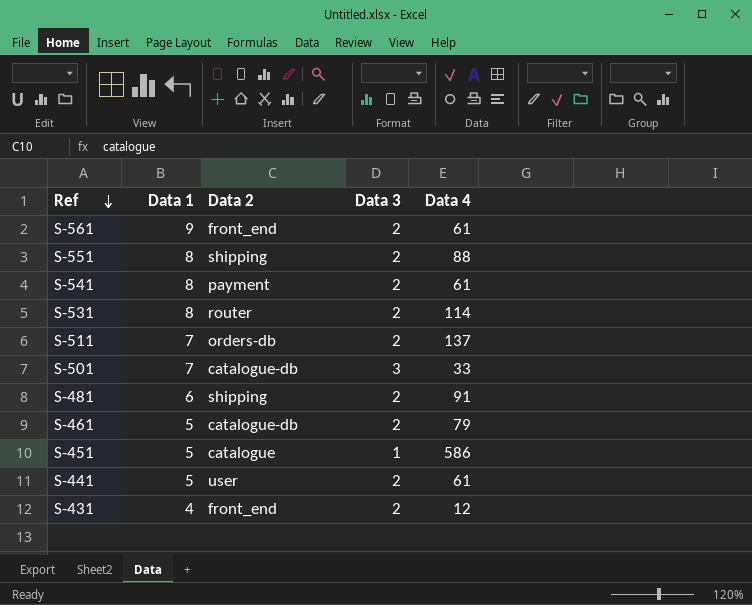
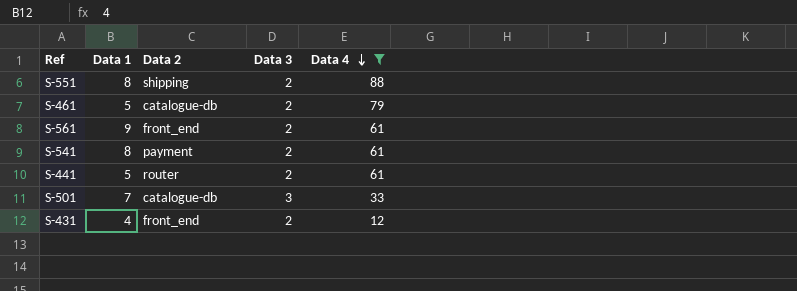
filter: none -> Data 4 <= 88
row order: Ref descending -> Data 4 descending
S-441 | Data 2: user -> router

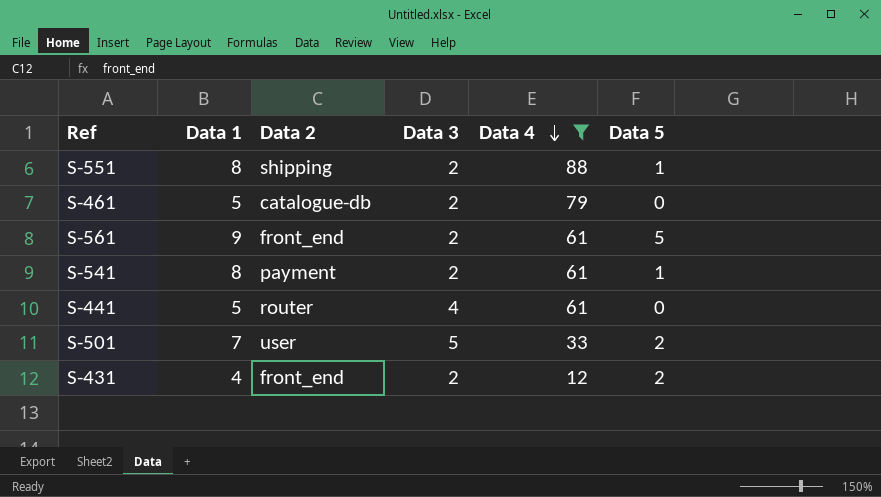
column Data 5 | position: none -> 6
S-441 | Data 3: 2 -> 4
S-501 | Data 2: catalogue-db -> user
S-501 | Data 3: 3 -> 5

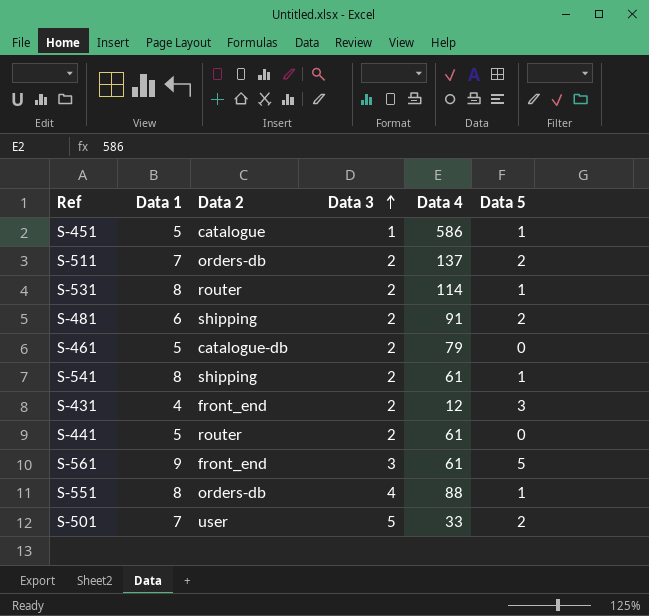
filter: Data 4 <= 88 -> none
row order: Data 4 descending -> Data 3 ascending
S-541 | Data 2: payment -> shipping
S-431 | Data 5: 2 -> 3
S-441 | Data 3: 4 -> 2
S-561 | Data 3: 2 -> 3
S-551 | Data 2: shipping -> orders-db
S-551 | Data 3: 2 -> 4

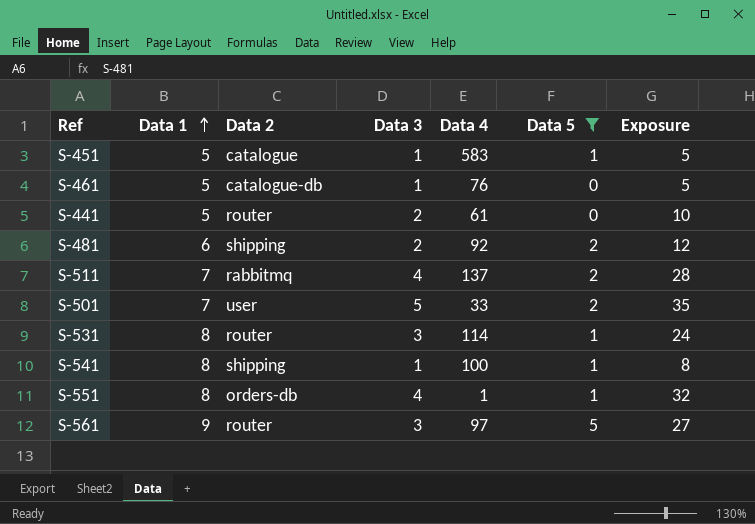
filter: none -> Data 5 != 3
row order: Data 3 ascending -> Data 1 ascending
column Exposure | formula: none -> [Data 1] * [Data 3]
S-451 | Data 4: 586 -> 583
S-461 | Data 3: 2 -> 1
S-461 | Data 4: 79 -> 76
S-481 | Data 4: 91 -> 92
S-511 | Data 2: orders-db -> rabbitmq
S-511 | Data 3: 2 -> 4
S-531 | Data 3: 2 -> 3
S-541 | Data 3: 2 -> 1
S-541 | Data 4: 61 -> 100
S-551 | Data 4: 88 -> 1
S-561 | Data 2: front_end -> router
S-561 | Data 4: 61 -> 97

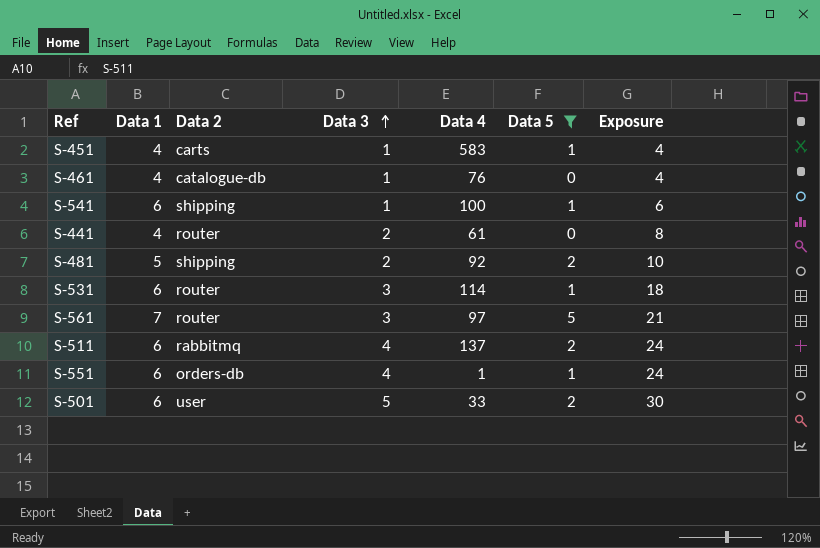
row order: Data 1 ascending -> Data 3 ascending
S-451 | Data 1: 5 -> 4
S-451 | Data 2: catalogue -> carts
S-451 | Exposure: 5 -> 4
S-461 | Data 1: 5 -> 4
S-461 | Exposure: 5 -> 4
S-541 | Data 1: 8 -> 6
S-541 | Exposure: 8 -> 6
S-441 | Data 1: 5 -> 4
S-441 | Exposure: 10 -> 8
S-481 | Data 1: 6 -> 5
S-481 | Exposure: 12 -> 10
S-531 | Data 1: 8 -> 6
S-531 | Exposure: 24 -> 18
S-561 | Data 1: 9 -> 7
S-561 | Exposure: 27 -> 21
S-511 | Data 1: 7 -> 6
S-511 | Exposure: 28 -> 24
S-551 | Data 1: 8 -> 6
S-551 | Exposure: 32 -> 24
S-501 | Data 1: 7 -> 6
S-501 | Exposure: 35 -> 30

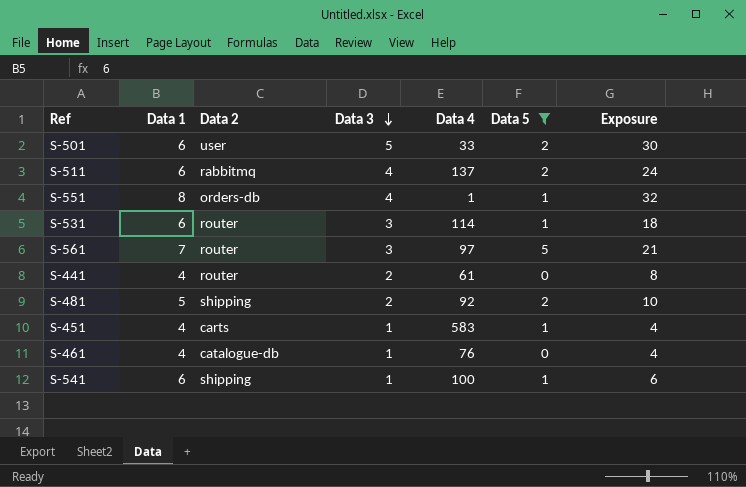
row order: Data 3 ascending -> Data 3 descending
S-551 | Data 1: 6 -> 8
S-551 | Exposure: 24 -> 32

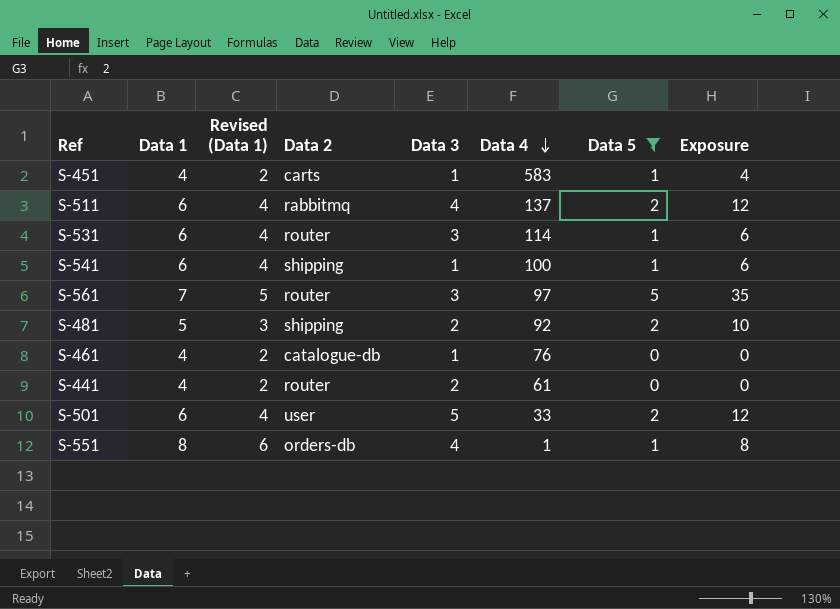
row order: Data 3 descending -> Data 4 descending
column Revised (Data 1) | formula: none -> [Data 1] - 2
column Exposure | formula: [Data 1] * [Data 3] -> [Data 1] * [Data 5]

